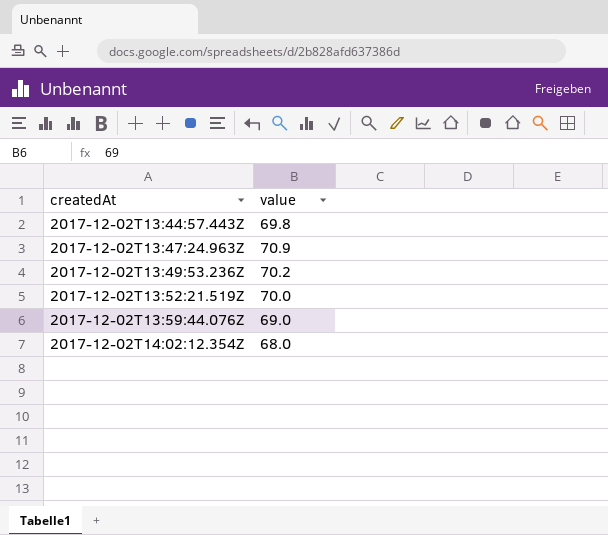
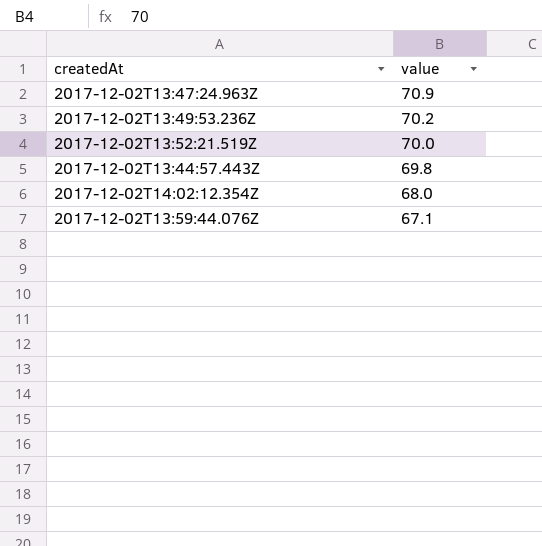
row order: createdAt ascending -> value descending
2017-12-02T13:59:44.076Z | value: 69.0 -> 67.1

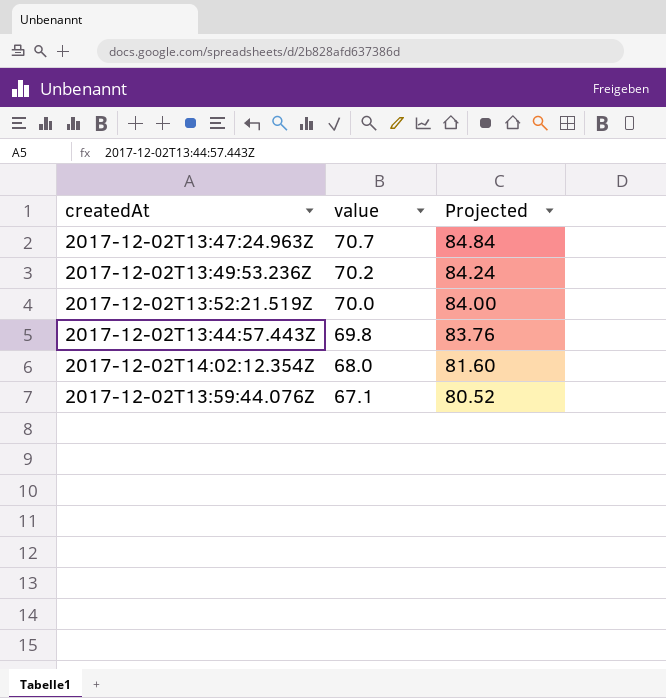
column Projected | formula: none -> [value] * 1.2
2017-12-02T13:47:24.963Z | value: 70.9 -> 70.7

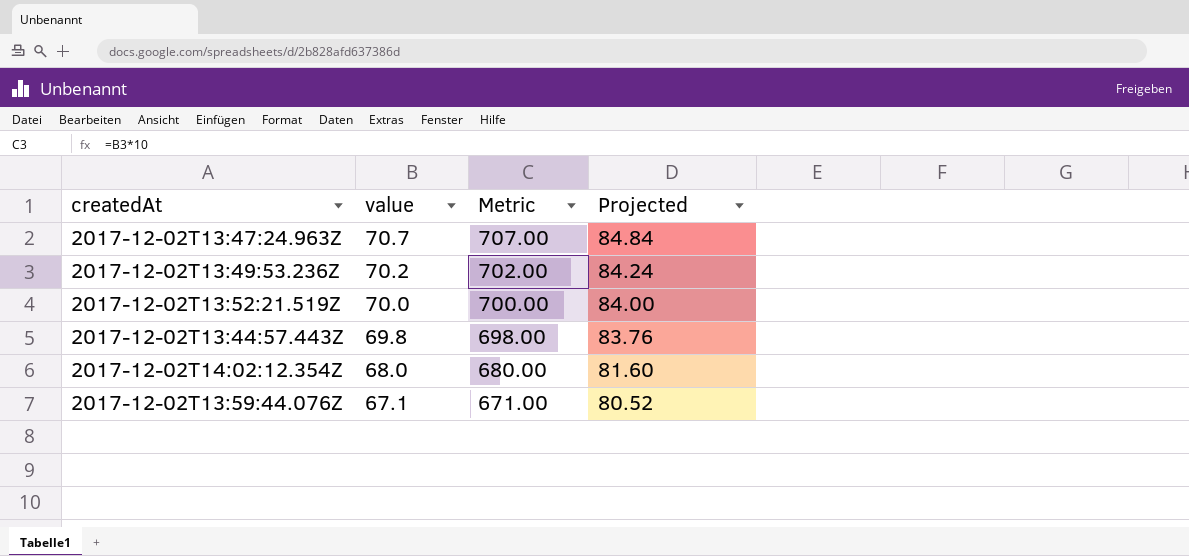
column Metric | formula: none -> [value] * 10

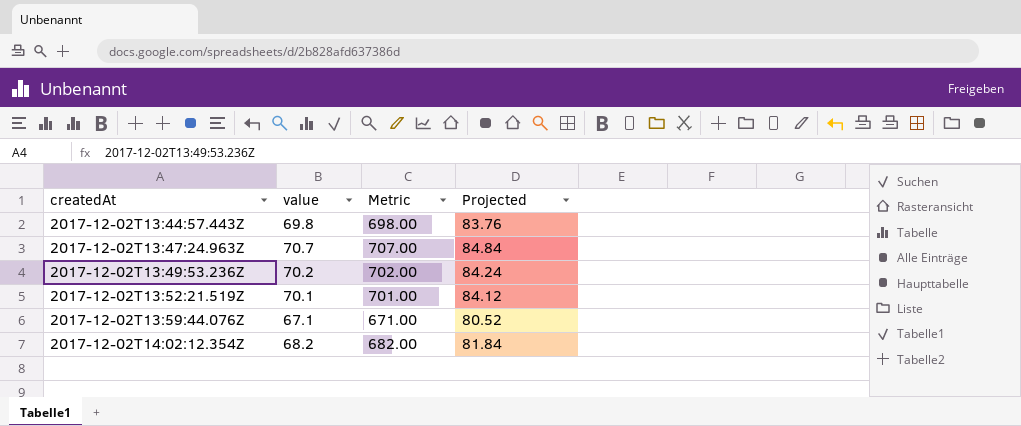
row order: value descending -> createdAt ascending
2017-12-02T13:52:21.519Z | value: 70.0 -> 70.1
2017-12-02T13:52:21.519Z | Metric: 700.00 -> 701.00
2017-12-02T13:52:21.519Z | Projected: 84.00 -> 84.12
2017-12-02T14:02:12.354Z | value: 68.0 -> 68.2
2017-12-02T14:02:12.354Z | Metric: 680.00 -> 682.00
2017-12-02T14:02:12.354Z | Projected: 81.60 -> 81.84

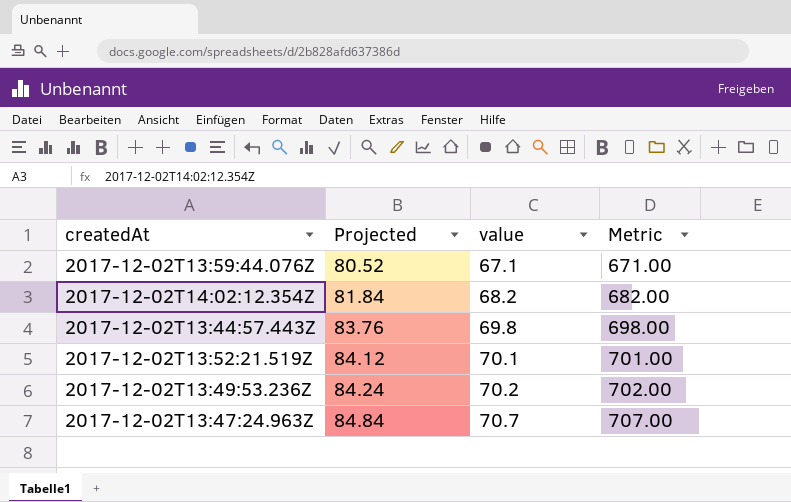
row order: createdAt ascending -> Projected ascending
column Projected | position: 4 -> 2

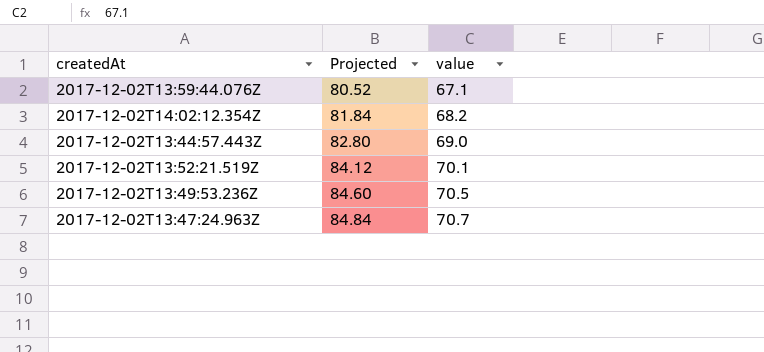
column Metric | formula: [value] * 10 -> none
2017-12-02T13:44:57.443Z | Projected: 83.76 -> 82.80
2017-12-02T13:44:57.443Z | value: 69.8 -> 69.0
2017-12-02T13:49:53.236Z | Projected: 84.24 -> 84.60
2017-12-02T13:49:53.236Z | value: 70.2 -> 70.5

